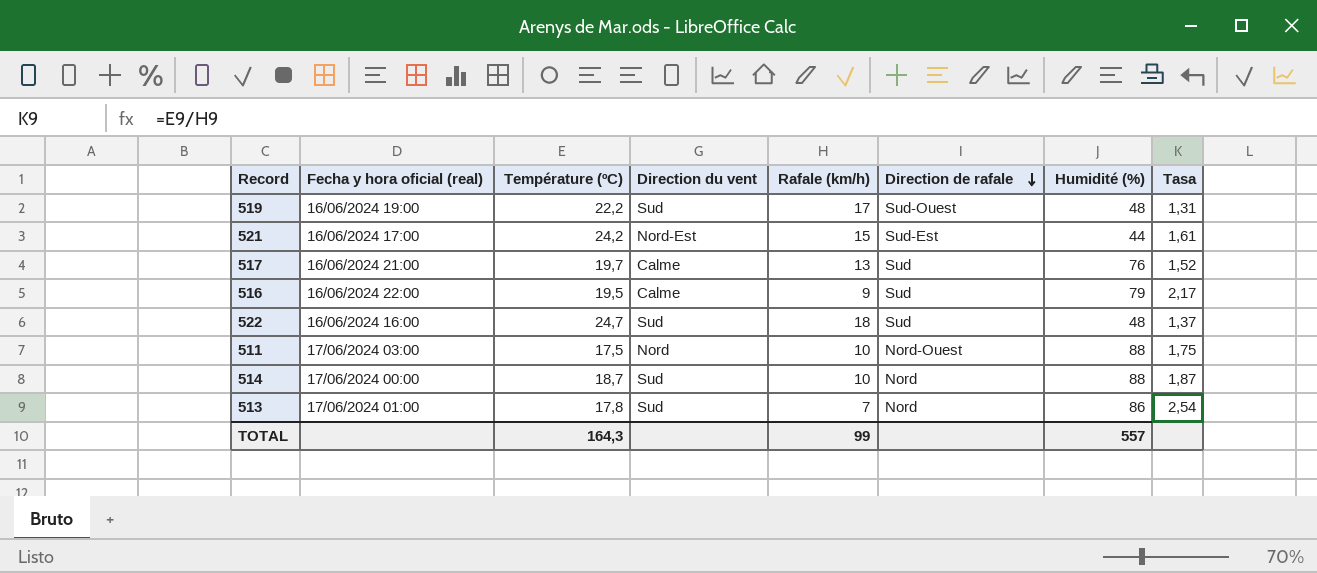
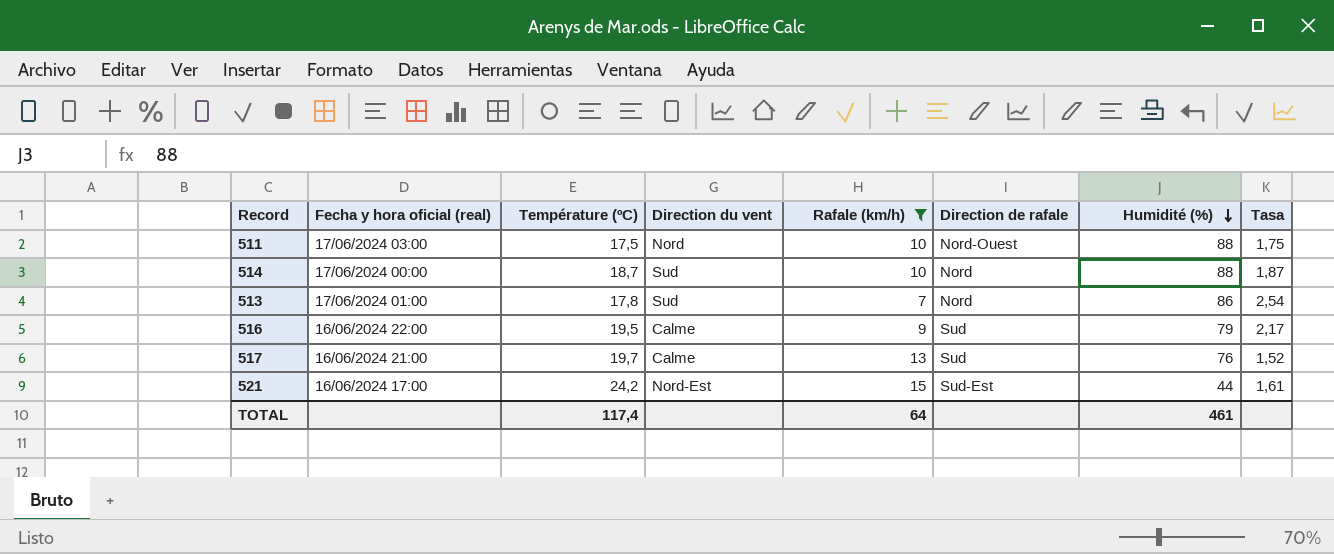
filter: none -> Rafale (km/h) <= 15
row order: Direction de rafale descending -> Humidité (%) descending
TOTAL | Température (ºC): 164,3 -> 117,4
TOTAL | Rafale (km/h): 99 -> 64
TOTAL | Humidité (%): 557 -> 461

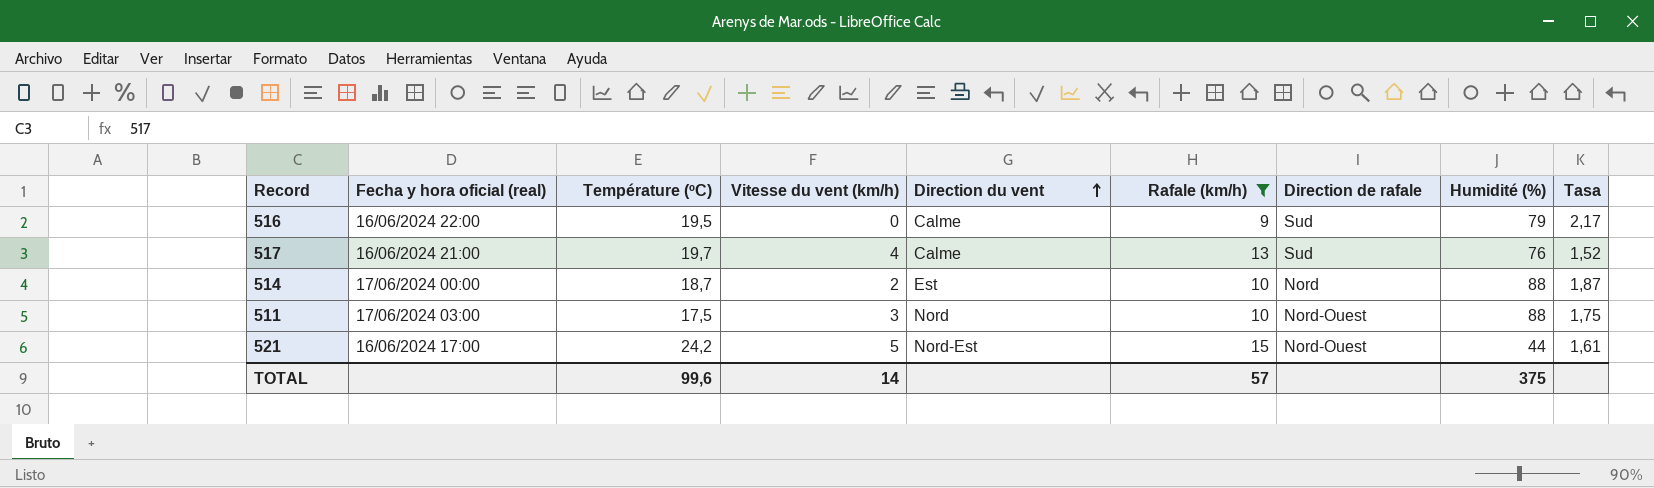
row order: Humidité (%) descending -> Direction du vent ascending
column Vitesse du vent (km/h) | position: none -> 4
row 513: 17/06/2024 01:00 | 17,8 | Sud | 7 | Nord | 86 | 2,54 -> none
514 | Direction du vent: Sud -> Est
521 | Direction de rafale: Sud-Est -> Nord-Ouest
TOTAL | Température (ºC): 117,4 -> 99,6
TOTAL | Rafale (km/h): 64 -> 57
TOTAL | Humidité (%): 461 -> 375

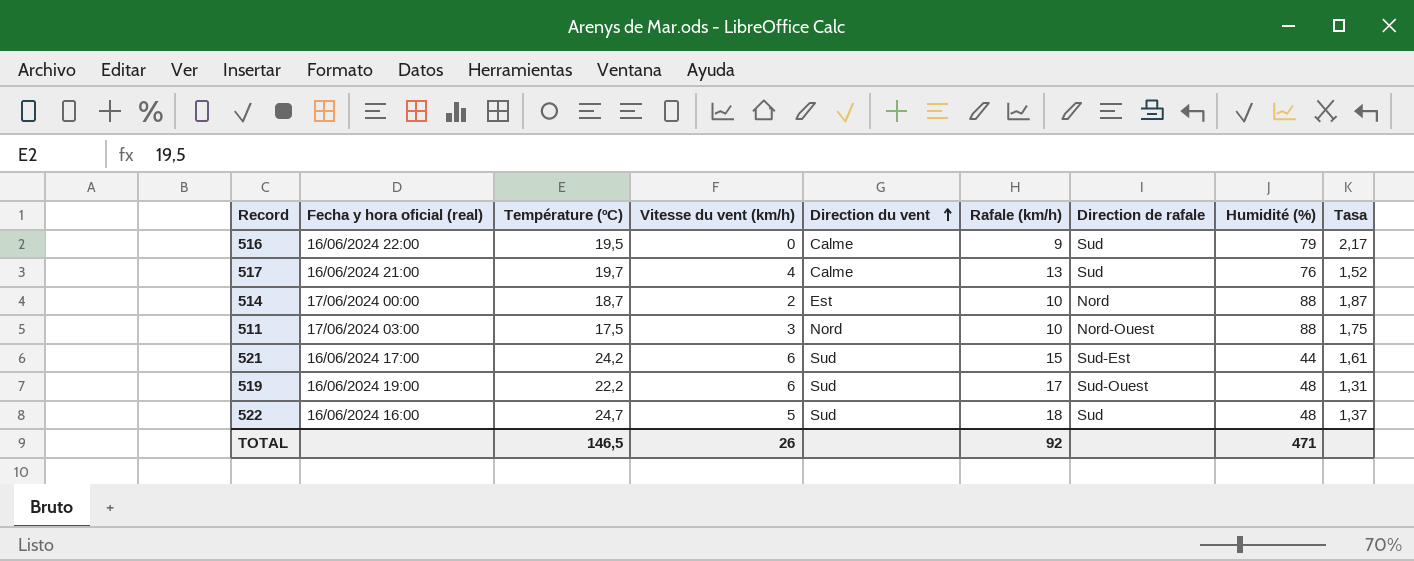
filter: Rafale (km/h) <= 15 -> none
521 | Vitesse du vent (km/h): 5 -> 6
521 | Direction du vent: Nord-Est -> Sud
521 | Direction de rafale: Nord-Ouest -> Sud-Est
TOTAL | Température (ºC): 99,6 -> 146,5
TOTAL | Vitesse du vent (km/h): 14 -> 26
TOTAL | Rafale (km/h): 57 -> 92
TOTAL | Humidité (%): 375 -> 471

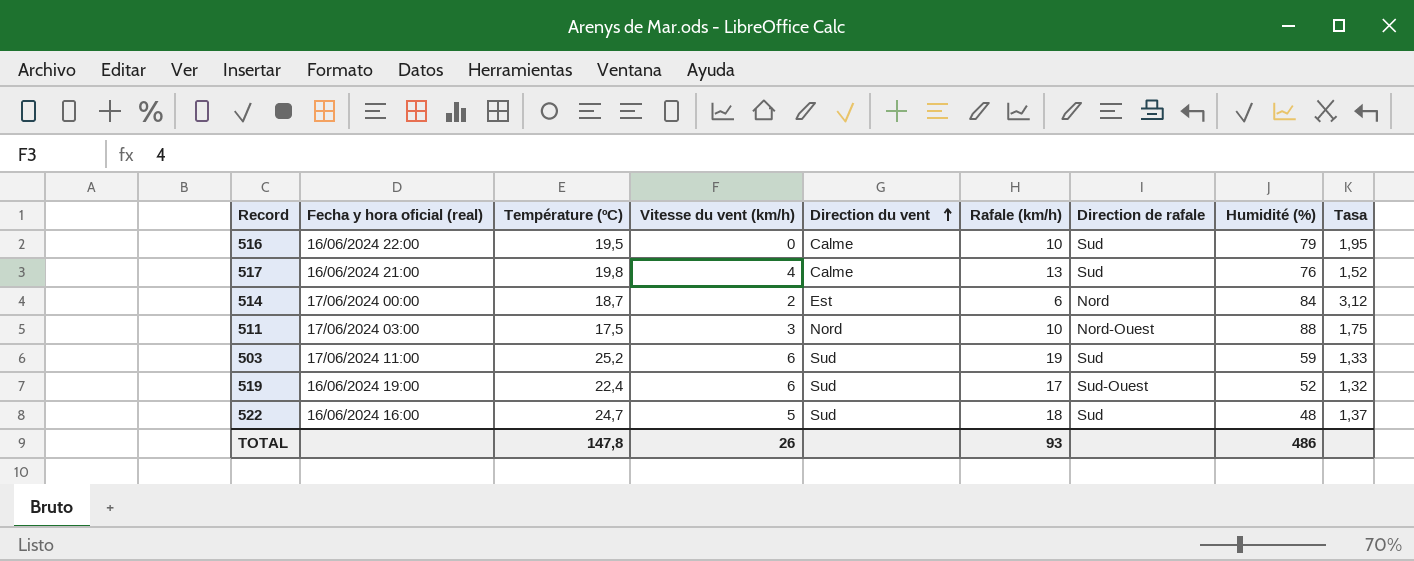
row 521: 16/06/2024 17:00 | 24,2 | 6 | Sud | 15 | Sud-Est | 44 | 1,61 -> none
516 | Rafale (km/h): 9 -> 10
516 | Tasa: 2,17 -> 1,95
517 | Température (ºC): 19,7 -> 19,8
514 | Rafale (km/h): 10 -> 6
514 | Humidité (%): 88 -> 84
514 | Tasa: 1,87 -> 3,12
row 503: none -> 17/06/2024 11:00 | 25,2 | 6 | Sud | 19 | Sud | 59 | 1,33
519 | Température (ºC): 22,2 -> 22,4
519 | Humidité (%): 48 -> 52
519 | Tasa: 1,31 -> 1,32
TOTAL | Température (ºC): 146,5 -> 147,8
TOTAL | Rafale (km/h): 92 -> 93
TOTAL | Humidité (%): 471 -> 486

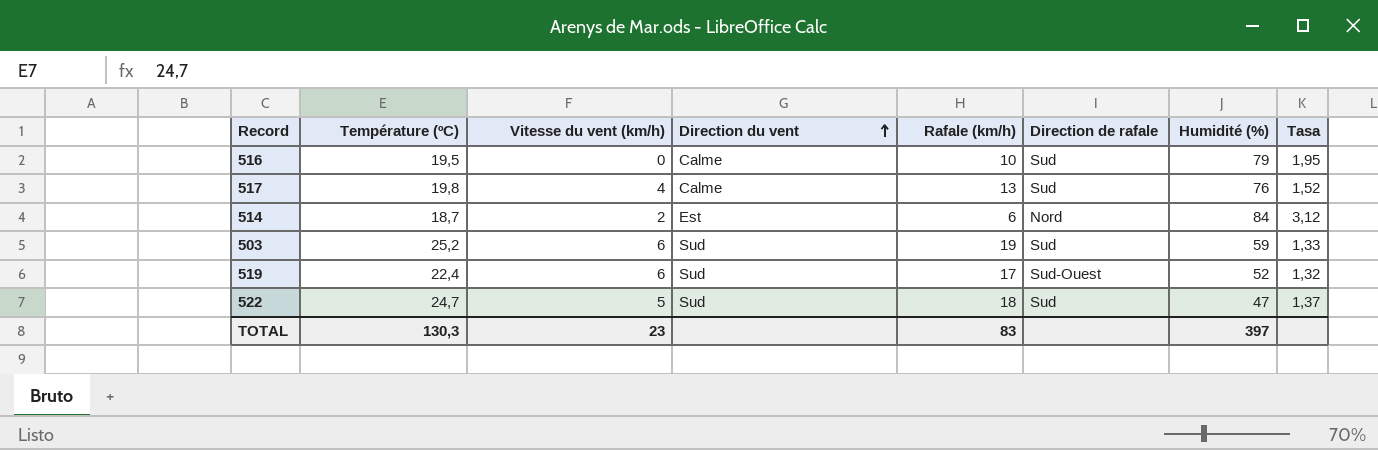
column Fecha y hora oficial (real) | position: 2 -> none
row 511: 17/06/2024 03:00 | 17,5 | 3 | Nord | 10 | Nord-Ouest | 88 | 1,75 -> none
522 | Humidité (%): 48 -> 47
TOTAL | Température (ºC): 147,8 -> 130,3
TOTAL | Vitesse du vent (km/h): 26 -> 23
TOTAL | Rafale (km/h): 93 -> 83
TOTAL | Humidité (%): 486 -> 397

